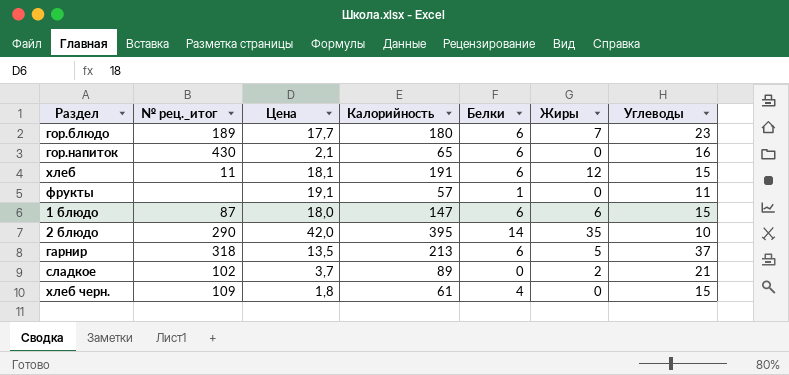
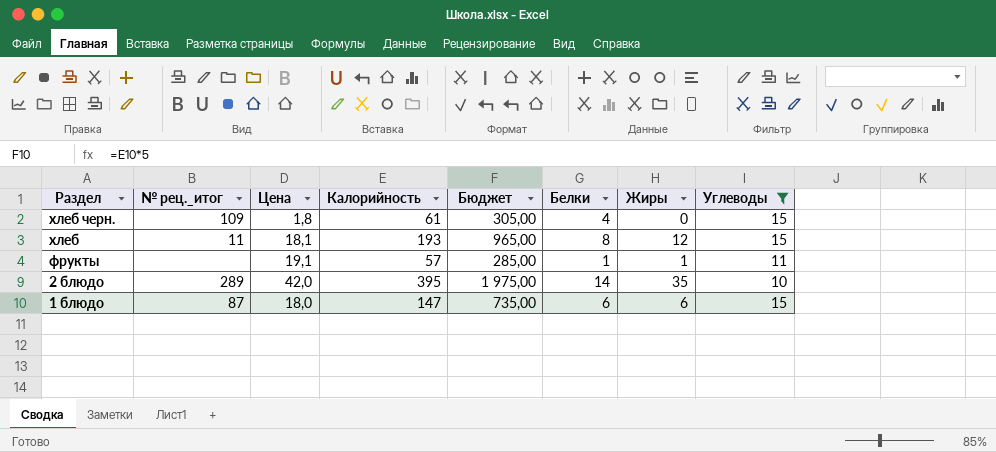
filter: none -> Углеводы <= 15
row order: none -> Раздел descending
column Бюджет | formula: none -> [Калорийность] * 5
хлеб | Калорийность: 191 -> 193
хлеб | Белки: 6 -> 8
фрукты | Жиры: 0 -> 1
2 блюдо | № рец._итог: 290 -> 289

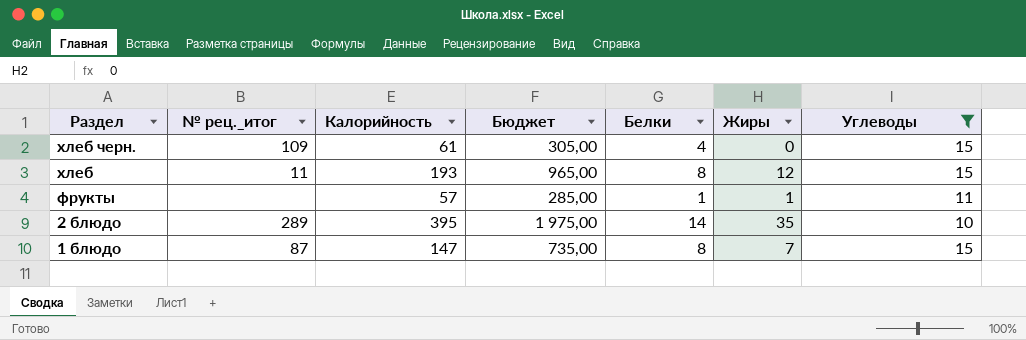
column Цена | position: 3 -> none
1 блюдо | Белки: 6 -> 8
1 блюдо | Жиры: 6 -> 7

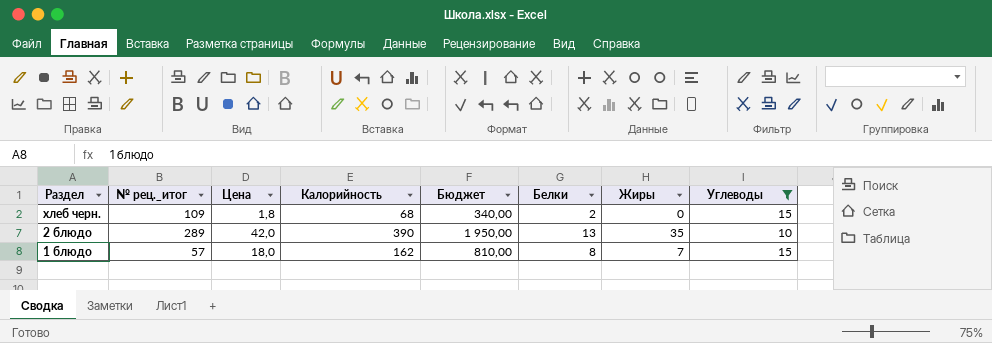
column Цена | position: none -> 3
row хлеб: 11 | 193 | 965,00 | 8 | 12 | 15 -> none
row фрукты: none | 57 | 285,00 | 1 | 1 | 11 -> none
хлеб черн. | Калорийность: 61 -> 68
хлеб черн. | Бюджет: 305,00 -> 340,00
хлеб черн. | Белки: 4 -> 2
2 блюдо | Калорийность: 395 -> 390
2 блюдо | Бюджет: 1 975,00 -> 1 950,00
2 блюдо | Белки: 14 -> 13
1 блюдо | № рец._итог: 87 -> 57
1 блюдо | Калорийность: 147 -> 162
1 блюдо | Бюджет: 735,00 -> 810,00

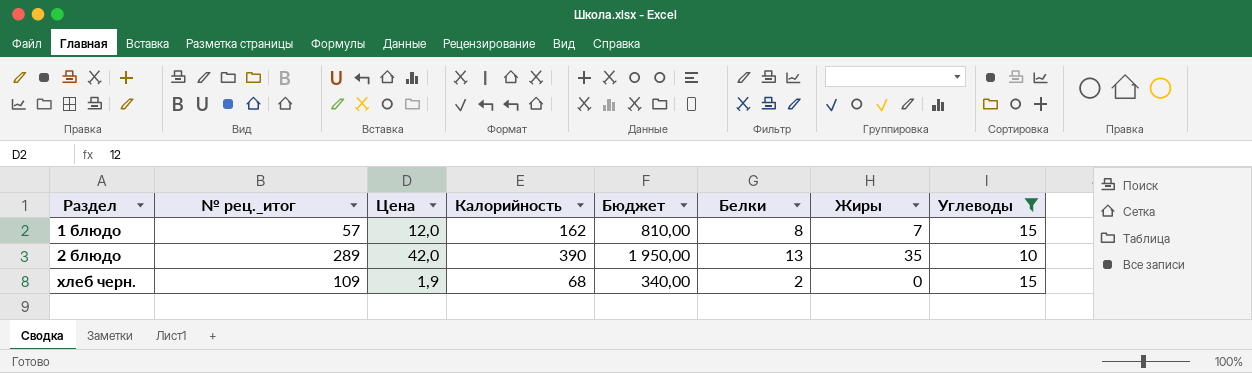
row order: Раздел descending -> Раздел ascending
1 блюдо | Цена: 18,0 -> 12,0
хлеб черн. | Цена: 1,8 -> 1,9

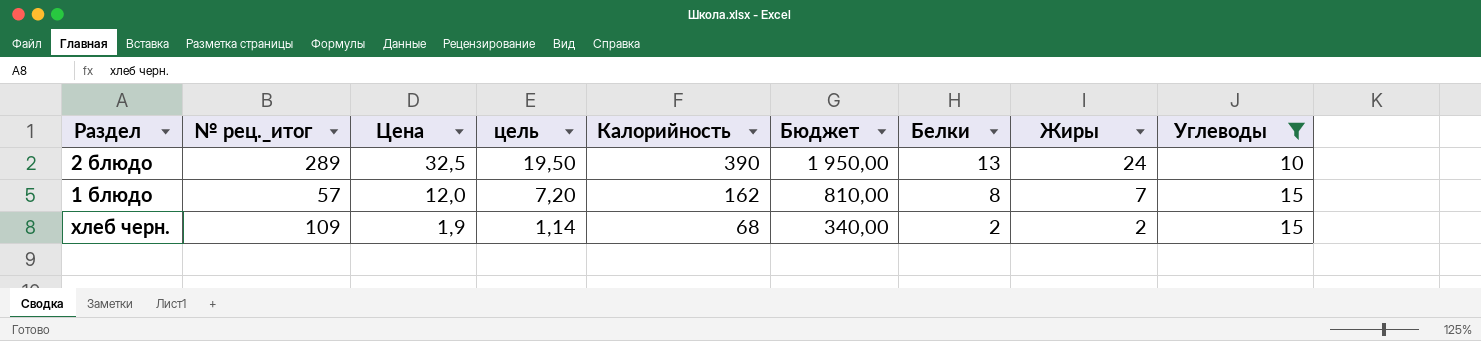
row order: Раздел ascending -> Цена descending
column цель | formula: none -> [Цена] * 0,6
2 блюдо | Цена: 42,0 -> 32,5
2 блюдо | Жиры: 35 -> 24
хлеб черн. | Жиры: 0 -> 2

